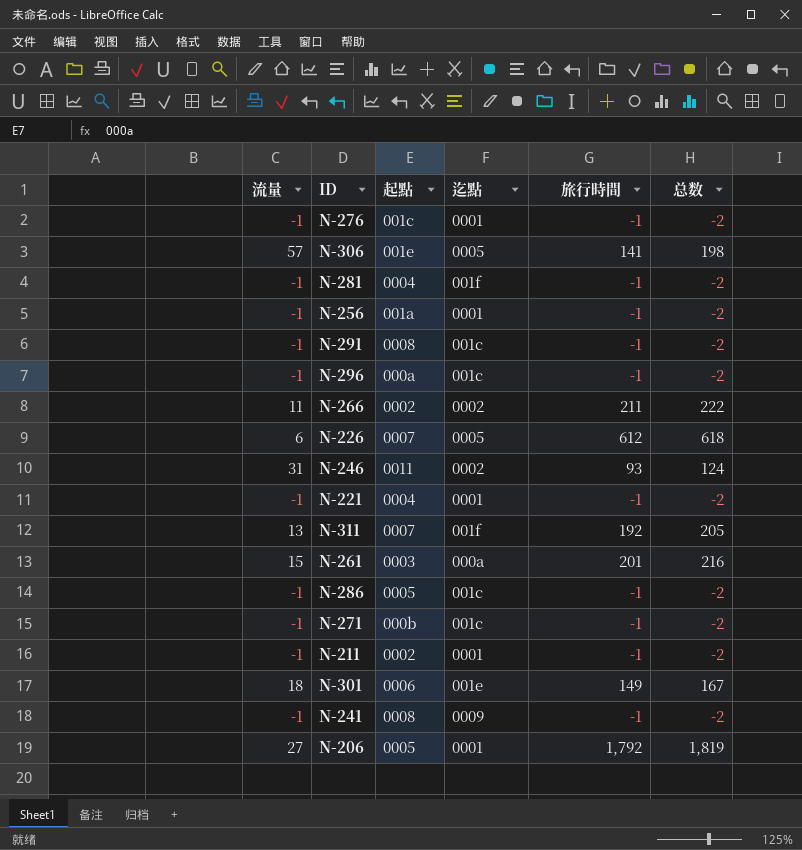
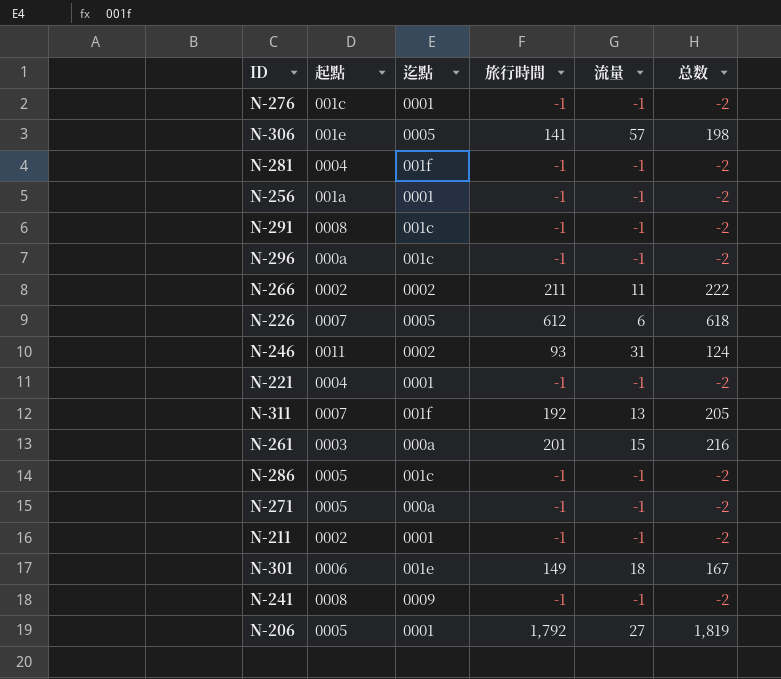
column 流量 | position: 1 -> 5
N-271 | 起點: 000b -> 0005
N-271 | 迄點: 001c -> 000a

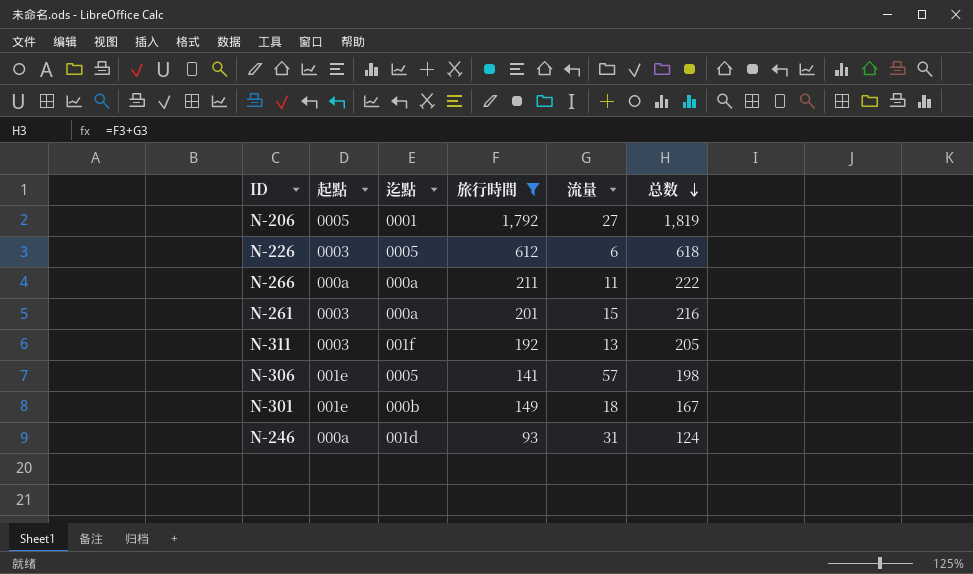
filter: none -> 旅行時間 != -1
row order: none -> 总数 descending
N-226 | 起點: 0007 -> 0003
N-266 | 起點: 0002 -> 000a
N-266 | 迄點: 0002 -> 000a
N-311 | 起點: 0007 -> 0003
N-301 | 起點: 0006 -> 001e
N-301 | 迄點: 001e -> 000b
N-246 | 起點: 0011 -> 000a
N-246 | 迄點: 0002 -> 001d

